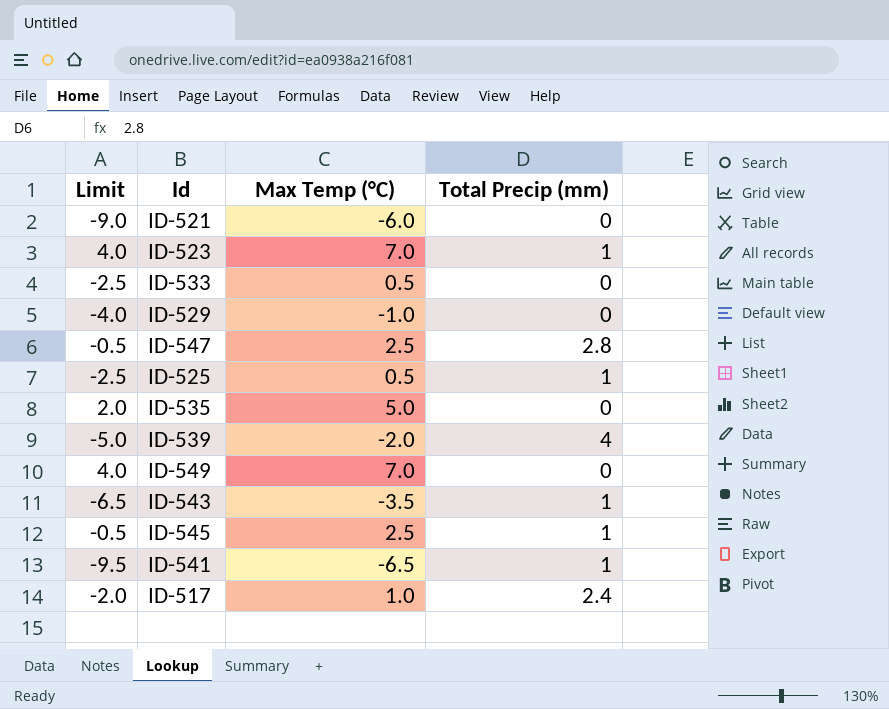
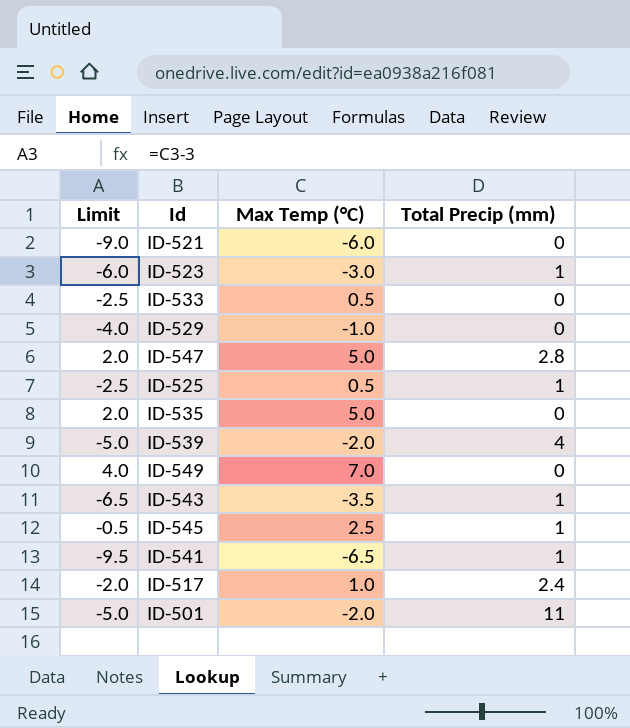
ID-523 | Limit: 4.0 -> -6.0
ID-523 | Max Temp (°C): 7.0 -> -3.0
ID-547 | Limit: -0.5 -> 2.0
ID-547 | Max Temp (°C): 2.5 -> 5.0
row ID-501: none -> -5.0 | -2.0 | 11

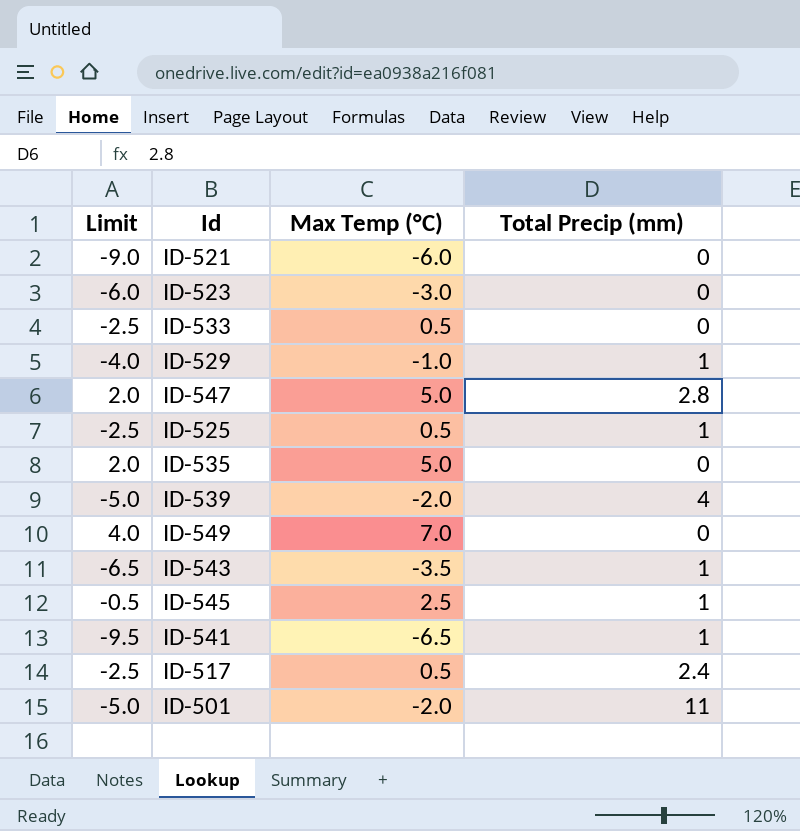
ID-523 | Total Precip (mm): 1 -> 0
ID-529 | Total Precip (mm): 0 -> 1
ID-517 | Limit: -2.0 -> -2.5
ID-517 | Max Temp (°C): 1.0 -> 0.5

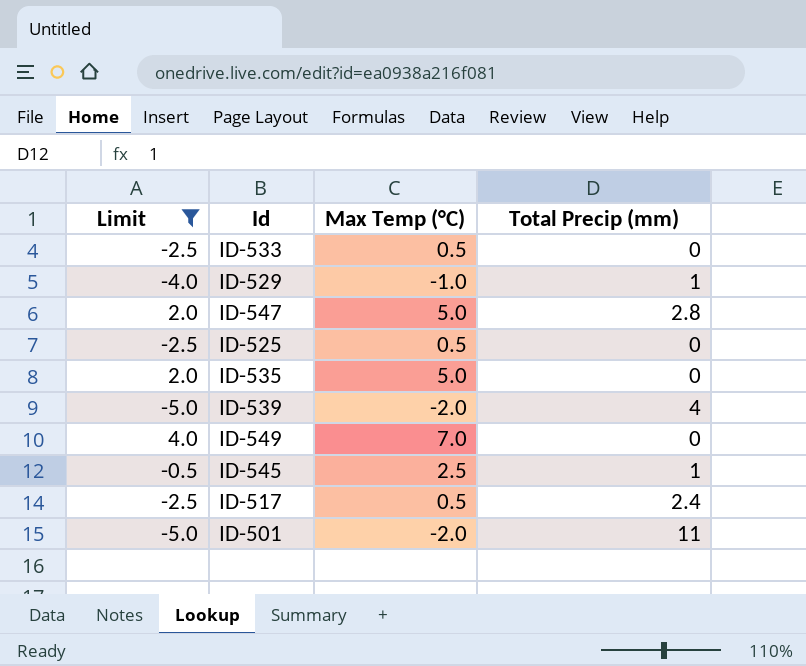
filter: none -> Limit >= -5.0
ID-525 | Total Precip (mm): 1 -> 0

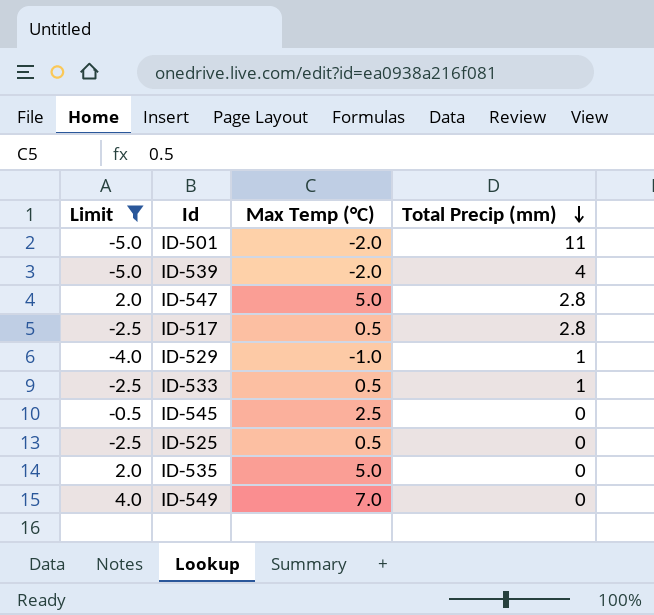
row order: none -> Total Precip (mm) descending
ID-517 | Total Precip (mm): 2.4 -> 2.8
ID-533 | Total Precip (mm): 0 -> 1
ID-545 | Total Precip (mm): 1 -> 0

